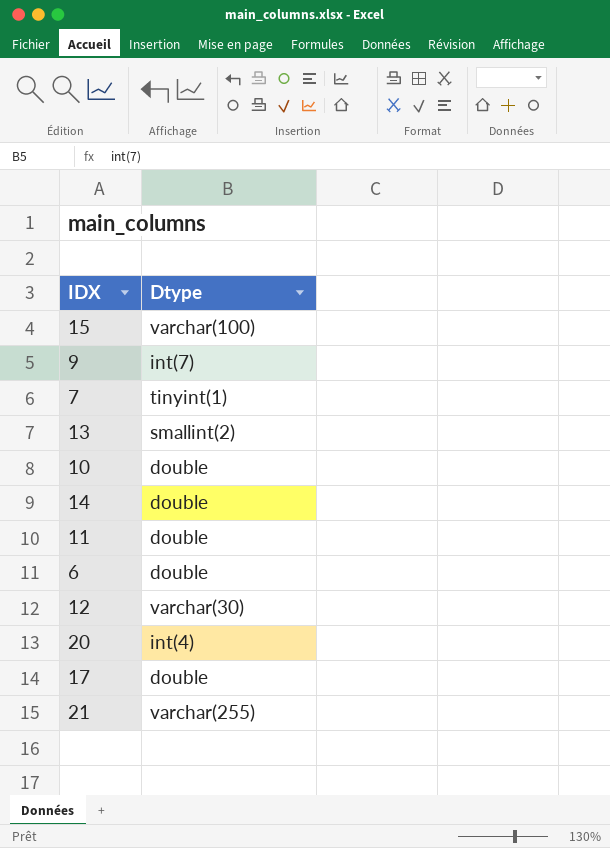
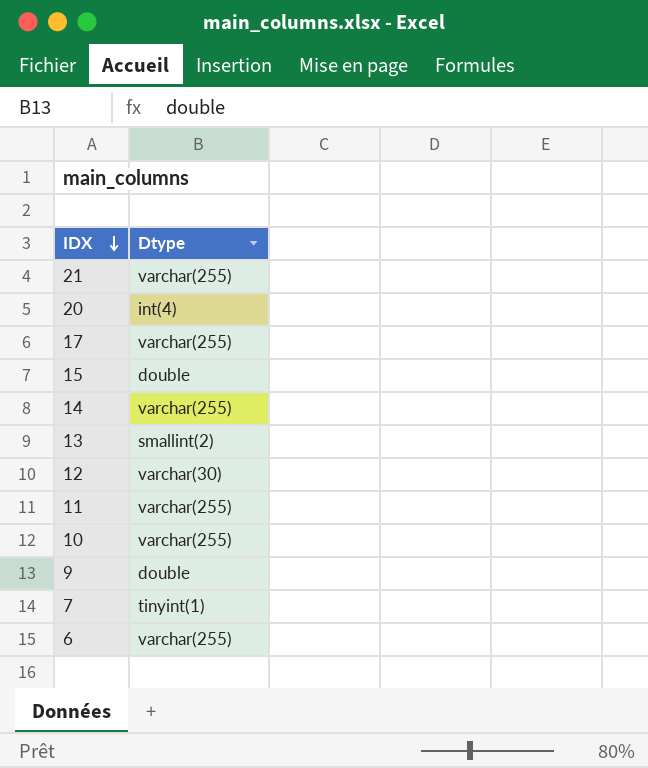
row order: none -> IDX descending
17 | Dtype: double -> varchar(255)
15 | Dtype: varchar(100) -> double
14 | Dtype: double -> varchar(255)
11 | Dtype: double -> varchar(255)
10 | Dtype: double -> varchar(255)
9 | Dtype: int(7) -> double
6 | Dtype: double -> varchar(255)

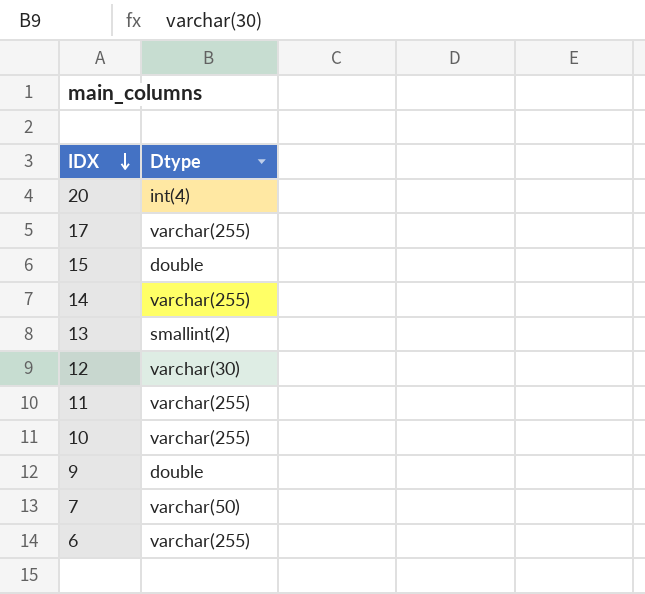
row 21: varchar(255) -> none
7 | Dtype: tinyint(1) -> varchar(50)

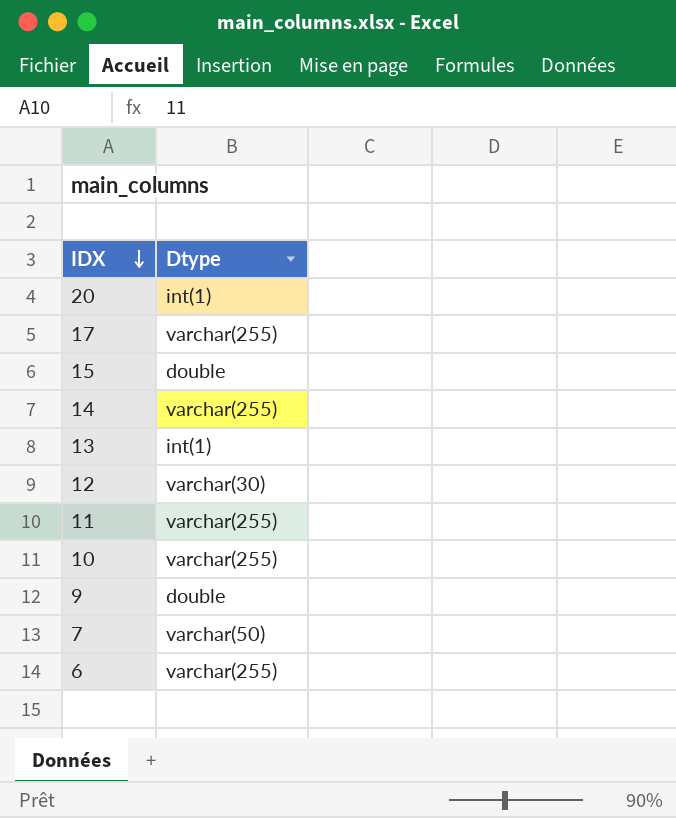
20 | Dtype: int(4) -> int(1)
13 | Dtype: smallint(2) -> int(1)

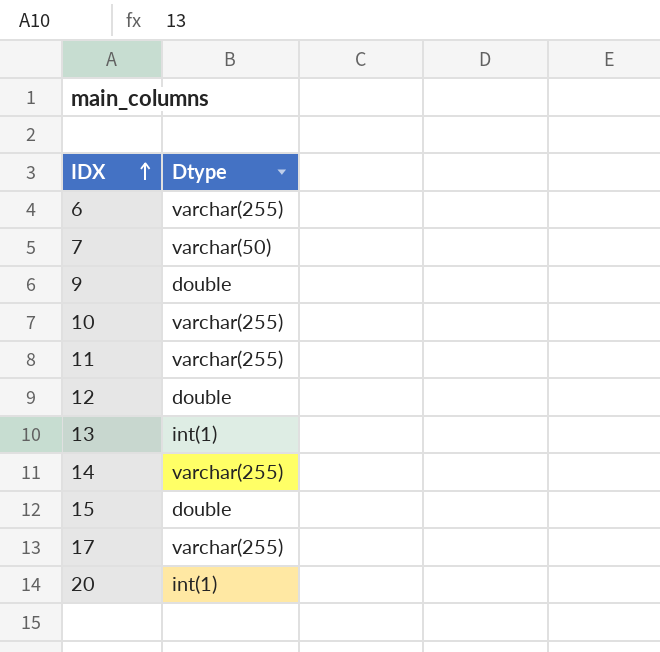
row order: IDX descending -> IDX ascending
12 | Dtype: varchar(30) -> double

